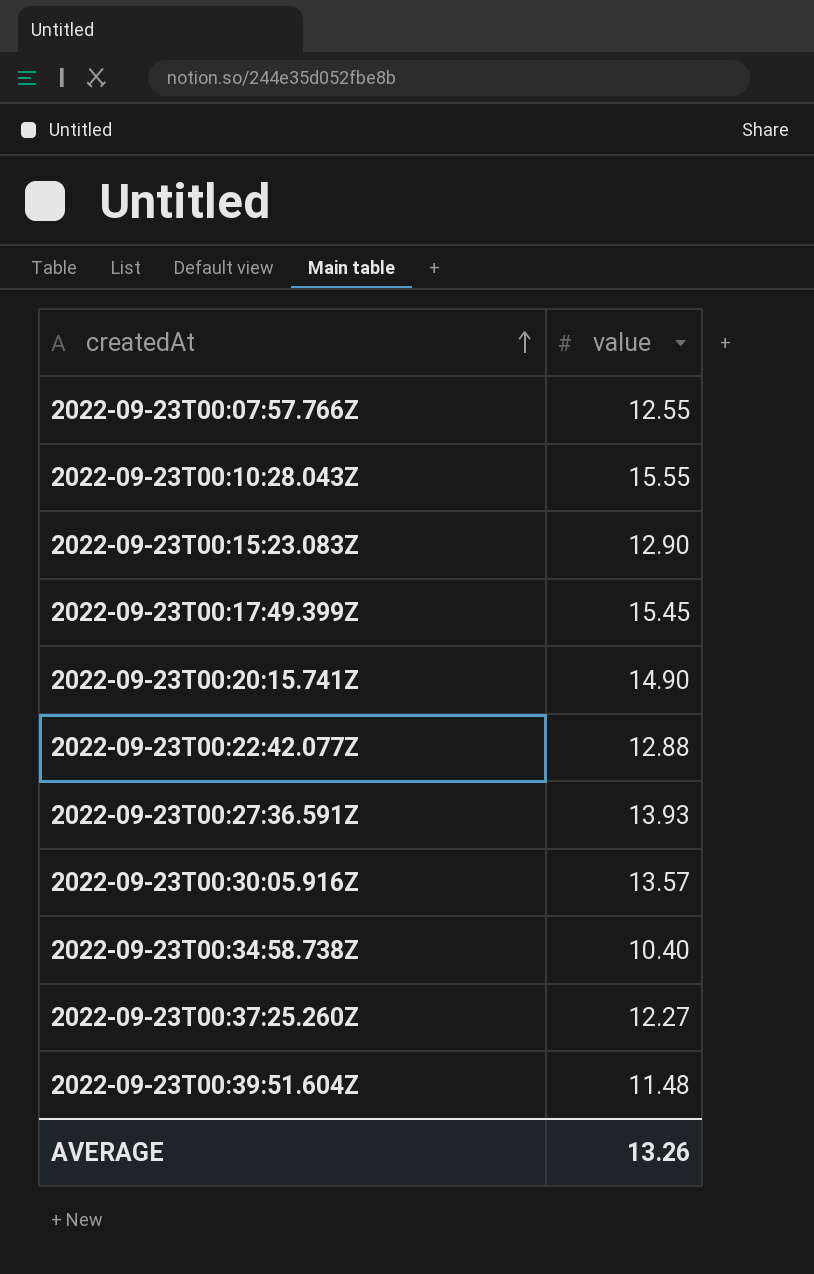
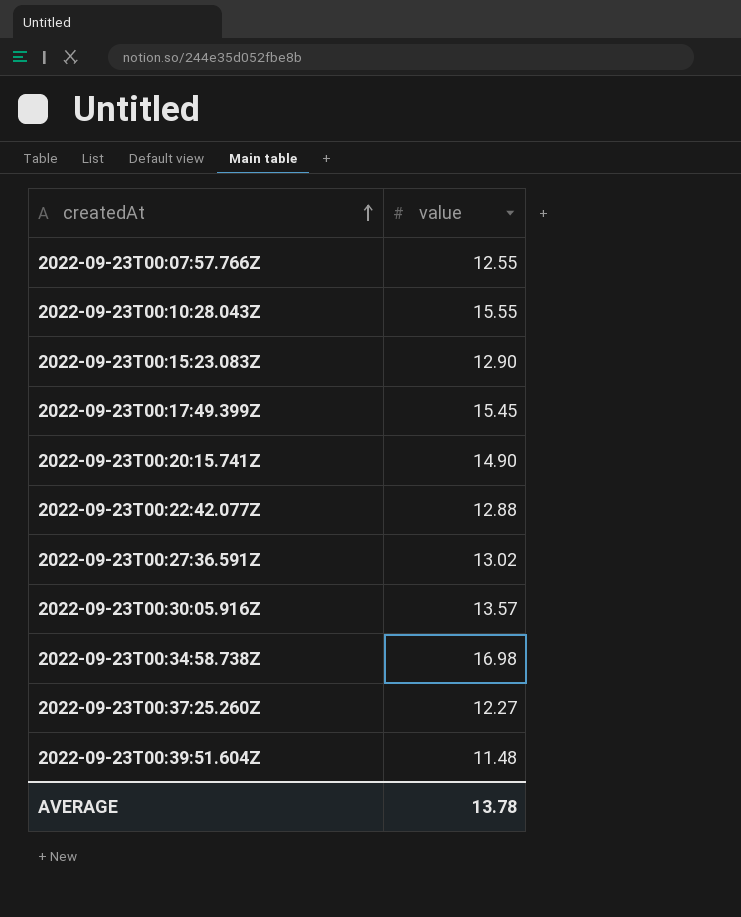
2022-09-23T00:27:36.591Z | value: 13.93 -> 13.02
2022-09-23T00:34:58.738Z | value: 10.40 -> 16.98
AVERAGE | value: 13.26 -> 13.78

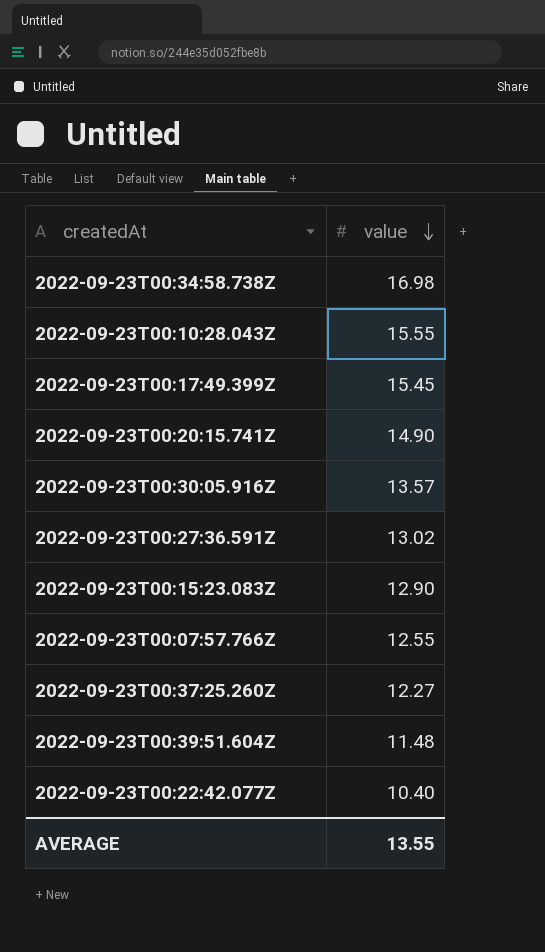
row order: createdAt ascending -> value descending
2022-09-23T00:22:42.077Z | value: 12.88 -> 10.40
AVERAGE | value: 13.78 -> 13.55

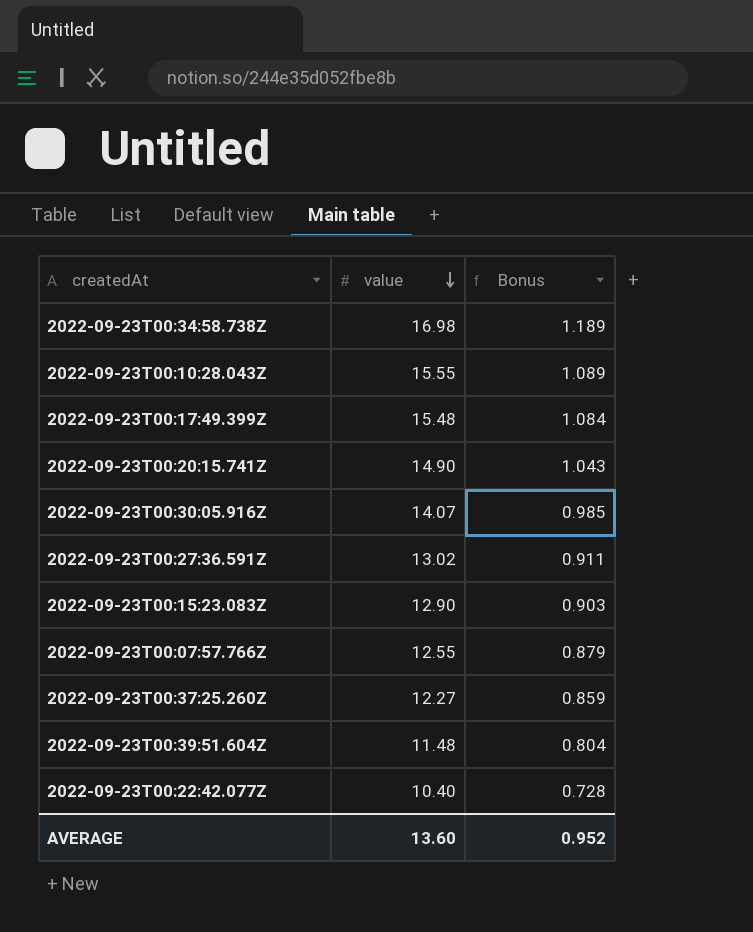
column Bonus | formula: none -> [value] * 0.07
2022-09-23T00:17:49.399Z | value: 15.45 -> 15.48
2022-09-23T00:30:05.916Z | value: 13.57 -> 14.07
AVERAGE | value: 13.55 -> 13.60

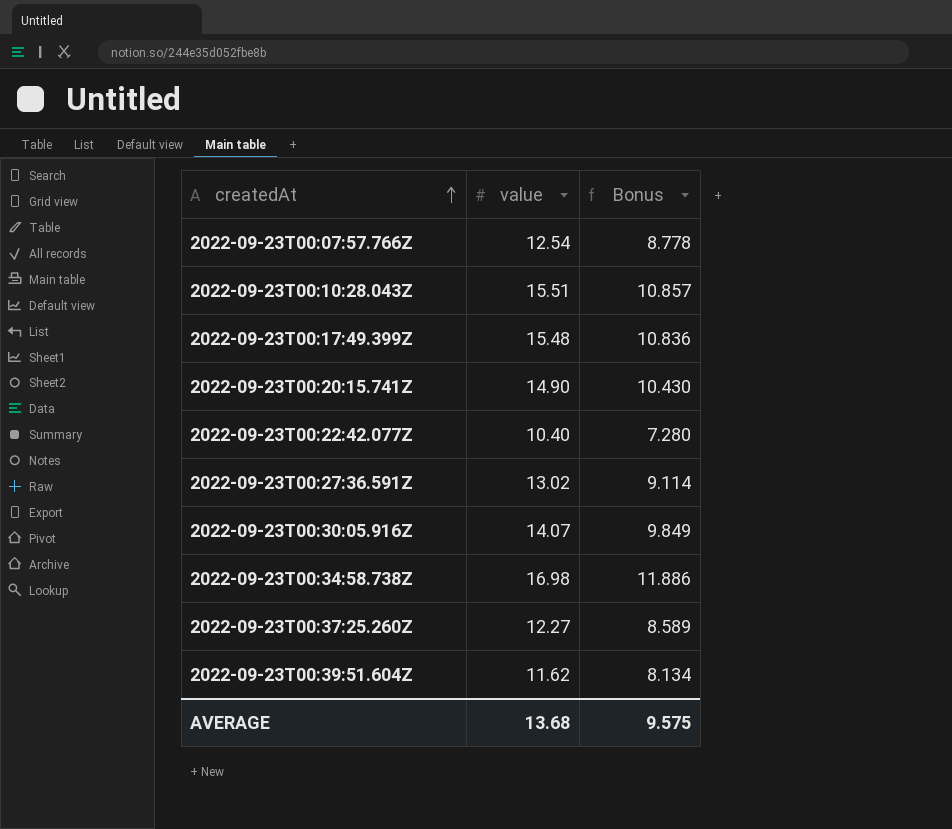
row order: value descending -> createdAt ascending
column Bonus | formula: [value] * 0.07 -> [value] * 0.7
row 2022-09-23T00:15:23.083Z: 12.90 | 0.903 -> none
2022-09-23T00:07:57.766Z | value: 12.55 -> 12.54
2022-09-23T00:10:28.043Z | value: 15.55 -> 15.51
2022-09-23T00:39:51.604Z | value: 11.48 -> 11.62
AVERAGE | value: 13.60 -> 13.68
AVERAGE | Bonus: 0.952 -> 9.575

